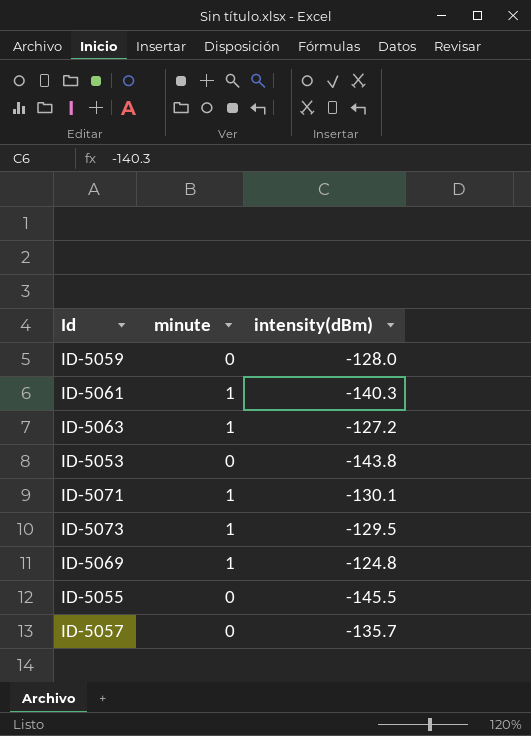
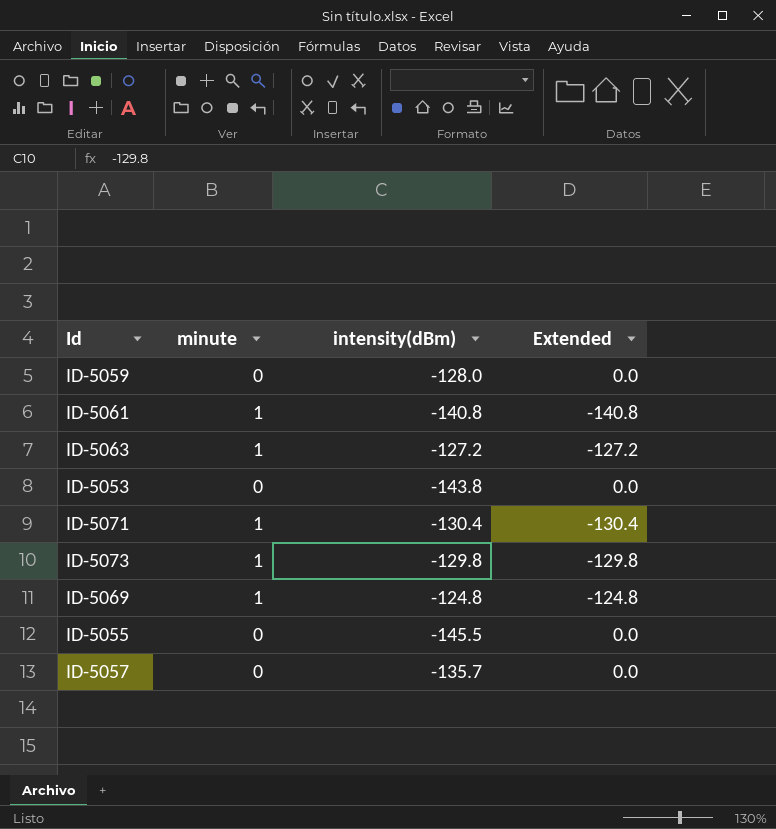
column Extended | formula: none -> [minute] * [intensity(dBm)]
ID-5061 | intensity(dBm): -140.3 -> -140.8
ID-5071 | intensity(dBm): -130.1 -> -130.4
ID-5073 | intensity(dBm): -129.5 -> -129.8

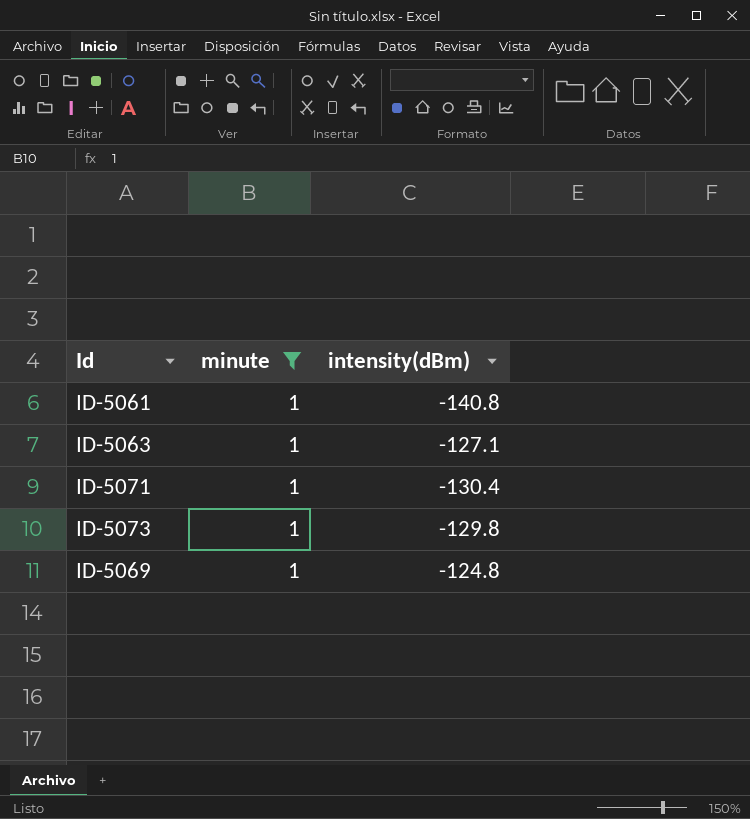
filter: none -> minute = 1
column Extended | formula: [minute] * [intensity(dBm)] -> none
ID-5063 | intensity(dBm): -127.2 -> -127.1

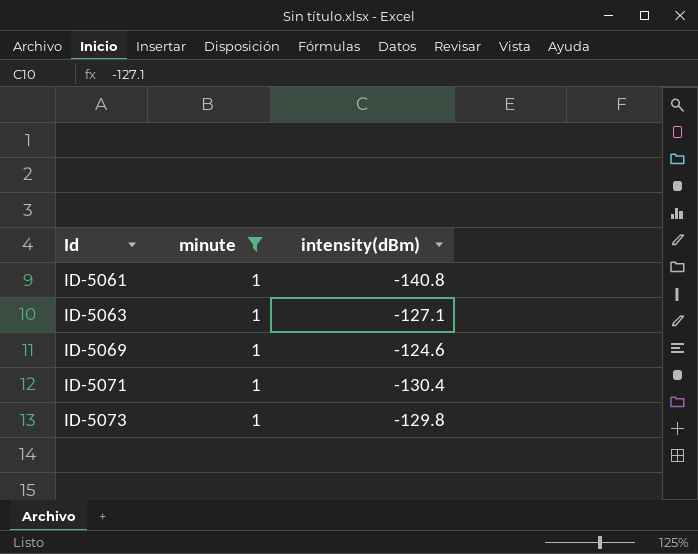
row order: none -> Id ascending
ID-5069 | intensity(dBm): -124.8 -> -124.6

